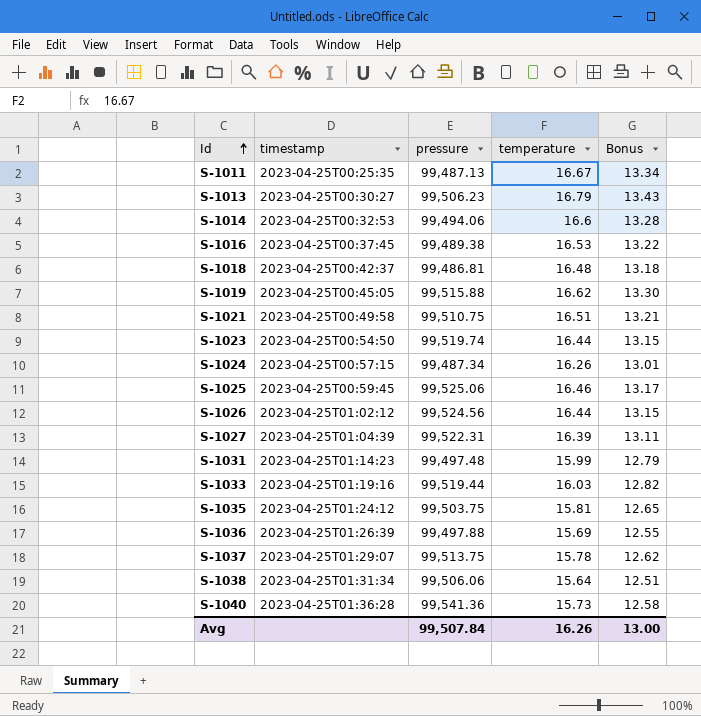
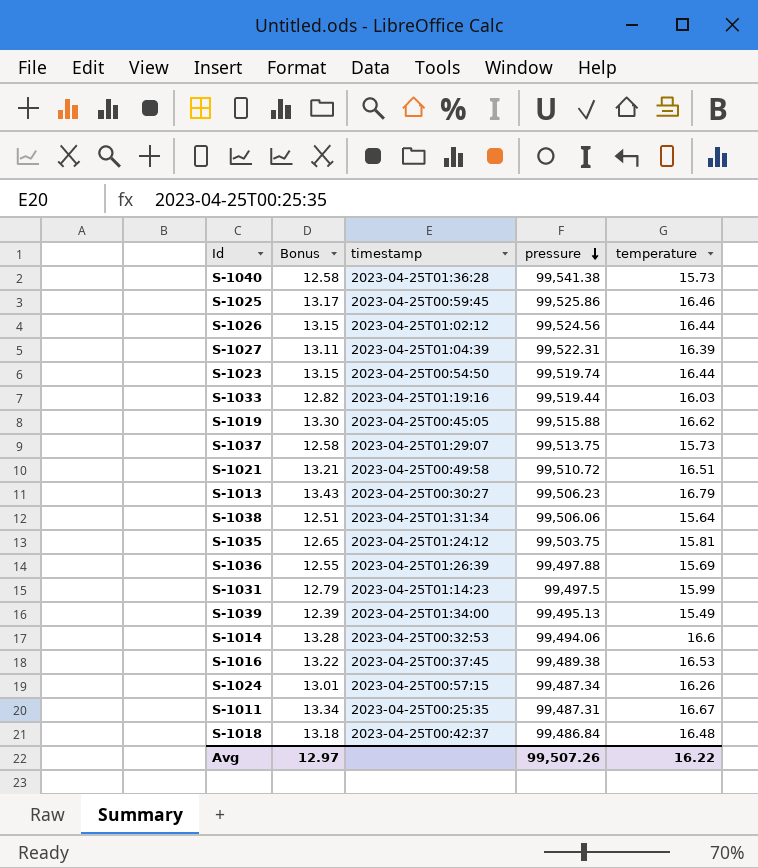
row order: Id ascending -> pressure descending
column Bonus | position: 5 -> 2
S-1040 | pressure: 99,541.36 -> 99,541.38
S-1025 | pressure: 99,525.06 -> 99,525.86
S-1037 | Bonus: 12.62 -> 12.58
S-1037 | temperature: 15.78 -> 15.73
S-1021 | pressure: 99,510.75 -> 99,510.72
S-1031 | pressure: 99,497.48 -> 99,497.5
row S-1039: none -> 12.39 | 2023-04-25T01:34:00 | 99,495.13 | 15.49
S-1011 | pressure: 99,487.13 -> 99,487.31
S-1018 | pressure: 99,486.81 -> 99,486.84
Avg | Bonus: 13.00 -> 12.97
Avg | pressure: 99,507.84 -> 99,507.26
Avg | temperature: 16.26 -> 16.22

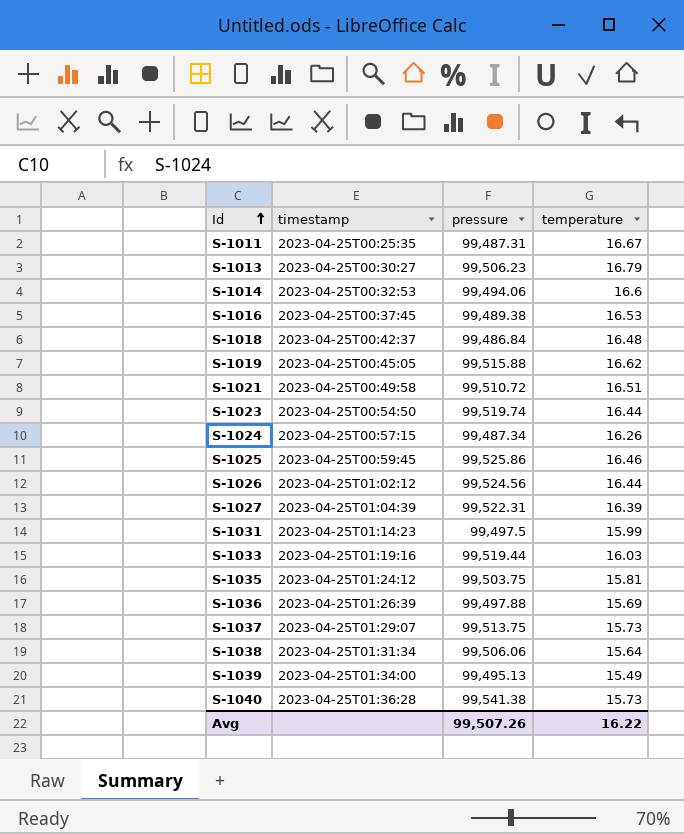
row order: pressure descending -> Id ascending
column Bonus | formula: [temperature] * 0.8 -> none

